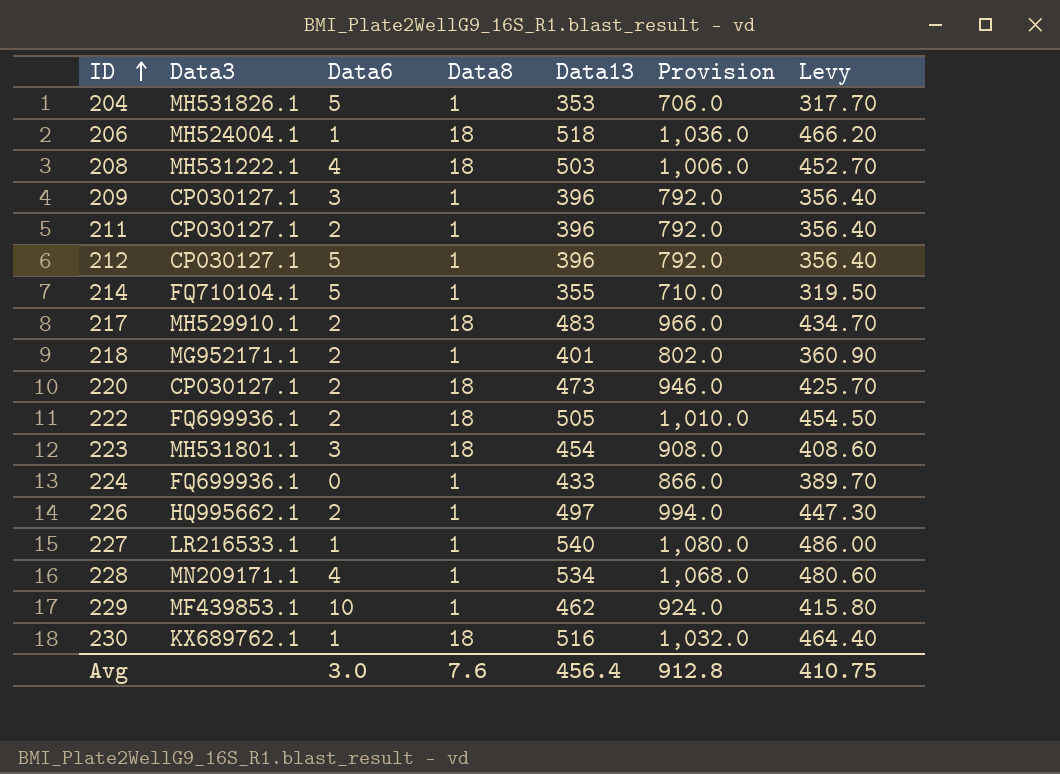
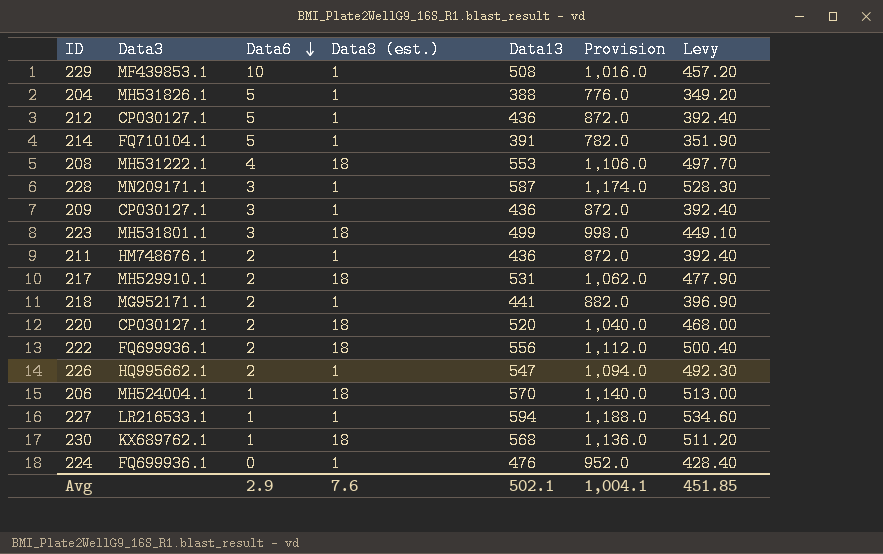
row order: ID ascending -> Data6 descending
column name: Data8 -> Data8 (est.)
229 | Data13: 462 -> 508
229 | Provision: 924.0 -> 1,016.0
229 | Levy: 415.80 -> 457.20
204 | Data13: 353 -> 388
204 | Provision: 706.0 -> 776.0
204 | Levy: 317.70 -> 349.20
212 | Data13: 396 -> 436
212 | Provision: 792.0 -> 872.0
212 | Levy: 356.40 -> 392.40
214 | Data13: 355 -> 391
214 | Provision: 710.0 -> 782.0
214 | Levy: 319.50 -> 351.90
208 | Data13: 503 -> 553
208 | Provision: 1,006.0 -> 1,106.0
208 | Levy: 452.70 -> 497.70
228 | Data6: 4 -> 3
228 | Data13: 534 -> 587
228 | Provision: 1,068.0 -> 1,174.0
228 | Levy: 480.60 -> 528.30
209 | Data13: 396 -> 436
209 | Provision: 792.0 -> 872.0
209 | Levy: 356.40 -> 392.40
223 | Data13: 454 -> 499
223 | Provision: 908.0 -> 998.0
223 | Levy: 408.60 -> 449.10
211 | Data3: CP030127.1 -> HM748676.1
211 | Data13: 396 -> 436
211 | Provision: 792.0 -> 872.0
211 | Levy: 356.40 -> 392.40
217 | Data13: 483 -> 531
217 | Provision: 966.0 -> 1,062.0
217 | Levy: 434.70 -> 477.90
218 | Data13: 401 -> 441
218 | Provision: 802.0 -> 882.0
218 | Levy: 360.90 -> 396.90
220 | Data13: 473 -> 520
220 | Provision: 946.0 -> 1,040.0
220 | Levy: 425.70 -> 468.00
222 | Data13: 505 -> 556
222 | Provision: 1,010.0 -> 1,112.0
222 | Levy: 454.50 -> 500.40
226 | Data13: 497 -> 547
226 | Provision: 994.0 -> 1,094.0
226 | Levy: 447.30 -> 492.30
206 | Data13: 518 -> 570
206 | Provision: 1,036.0 -> 1,140.0
206 | Levy: 466.20 -> 513.00
227 | Data13: 540 -> 594
227 | Provision: 1,080.0 -> 1,188.0
227 | Levy: 486.00 -> 534.60
230 | Data13: 516 -> 568
230 | Provision: 1,032.0 -> 1,136.0
230 | Levy: 464.40 -> 511.20
224 | Data13: 433 -> 476
224 | Provision: 866.0 -> 952.0
224 | Levy: 389.70 -> 428.40
Avg | Data6: 3.0 -> 2.9
Avg | Data13: 456.4 -> 502.1
Avg | Provision: 912.8 -> 1,004.1
Avg | Levy: 410.75 -> 451.85

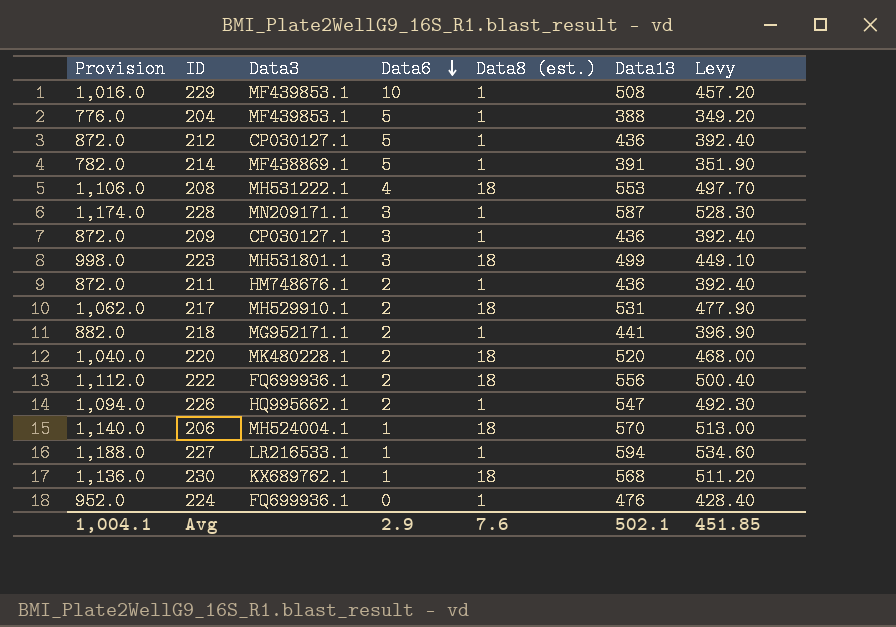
column Provision | position: 6 -> 1
204 | Data3: MH531826.1 -> MF439853.1
214 | Data3: FQ710104.1 -> MF438869.1
220 | Data3: CP030127.1 -> MK480228.1

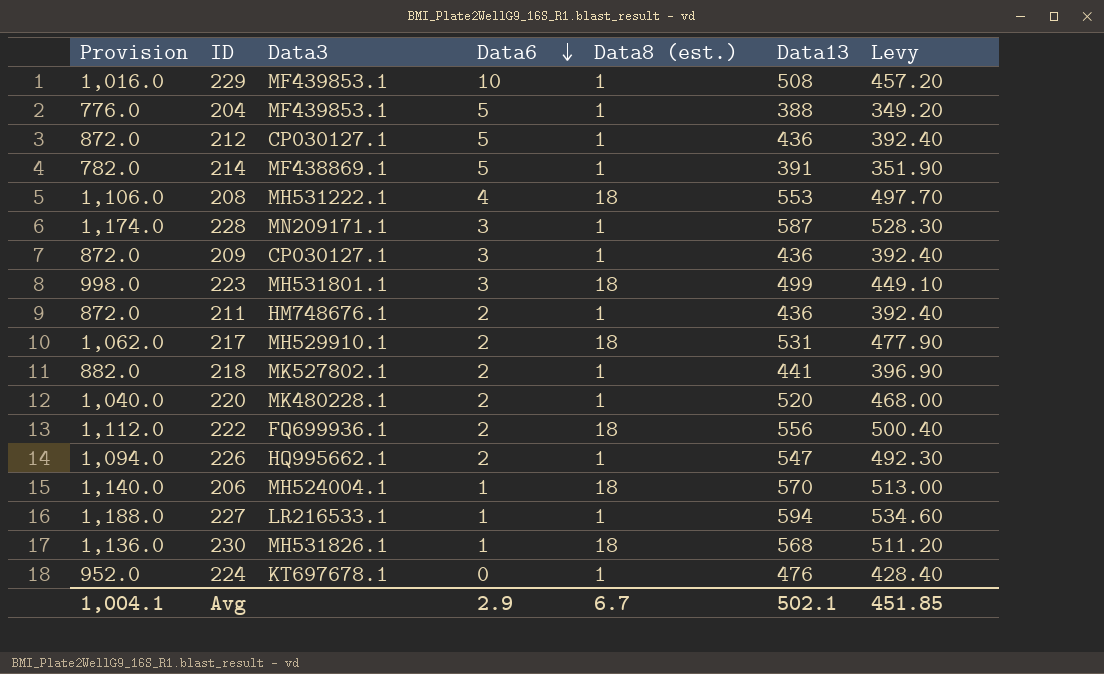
218 | Data3: MG952171.1 -> MK527802.1
220 | Data8 (est.): 18 -> 1
230 | Data3: KX689762.1 -> MH531826.1
224 | Data3: FQ699936.1 -> KT697678.1
Avg | Data8 (est.): 7.6 -> 6.7

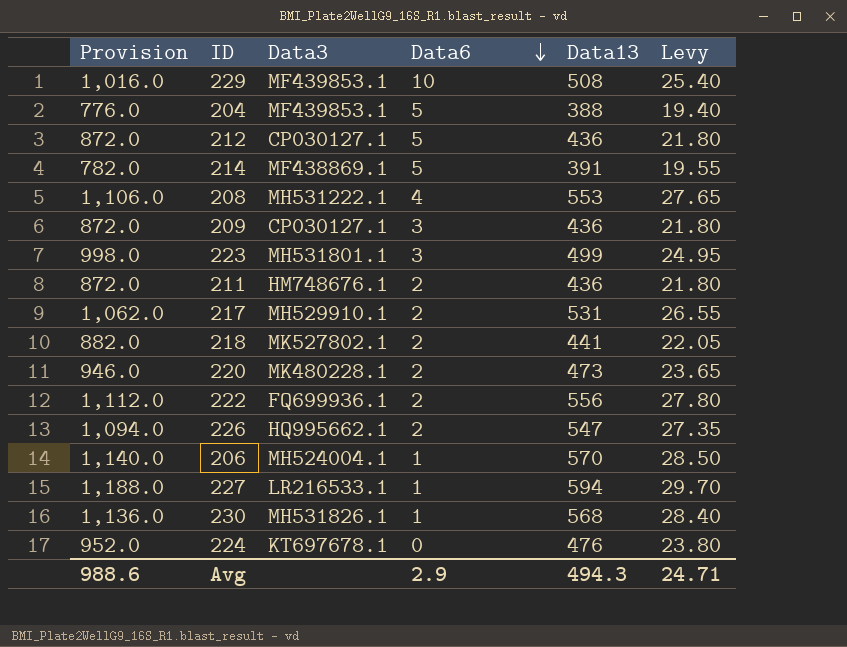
column Data8 (est.) | position: 5 -> none
column Levy | formula: [Data13] * 0.9 -> [Data13] * 0.05
row 228: 1,174.0 | MN209171.1 | 3 | 1 | 587 | 528.30 -> none
220 | Provision: 1,040.0 -> 946.0
220 | Data13: 520 -> 473
Avg | Provision: 1,004.1 -> 988.6
Avg | Data13: 502.1 -> 494.3
Avg | Levy: 451.85 -> 24.71

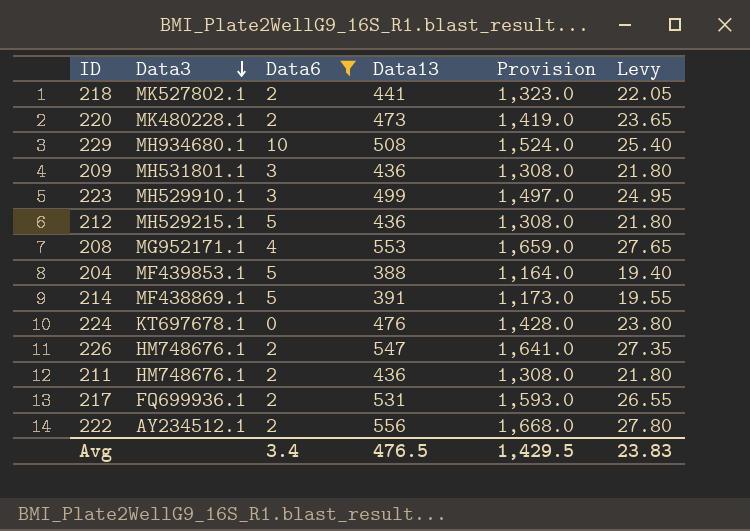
filter: none -> Data6 != 1
row order: Data6 descending -> Data3 descending
column Provision | formula: [Data13] * 2 -> [Data13] * 3
column Provision | position: 1 -> 5
229 | Data3: MF439853.1 -> MH934680.1
209 | Data3: CP030127.1 -> MH531801.1
223 | Data3: MH531801.1 -> MH529910.1
212 | Data3: CP030127.1 -> MH529215.1
208 | Data3: MH531222.1 -> MG952171.1
226 | Data3: HQ995662.1 -> HM748676.1
217 | Data3: MH529910.1 -> FQ699936.1
222 | Data3: FQ699936.1 -> AY234512.1
Avg | Data6: 2.9 -> 3.4
Avg | Data13: 494.3 -> 476.5
Avg | Provision: 988.6 -> 1,429.5
Avg | Levy: 24.71 -> 23.83

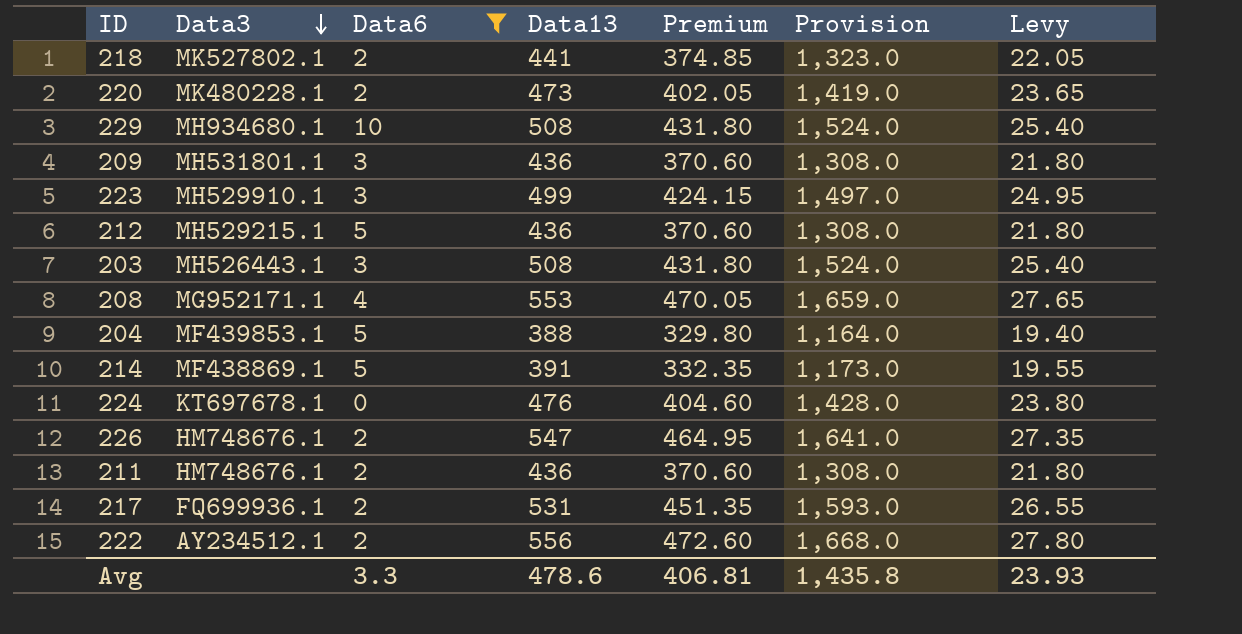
column Premium | formula: none -> [Data13] * 0.85
row 203: none -> MH526443.1 | 3 | 508 | 431.80 | 1,524.0 | 25.40
Avg | Data6: 3.4 -> 3.3
Avg | Data13: 476.5 -> 478.6
Avg | Provision: 1,429.5 -> 1,435.8
Avg | Levy: 23.83 -> 23.93

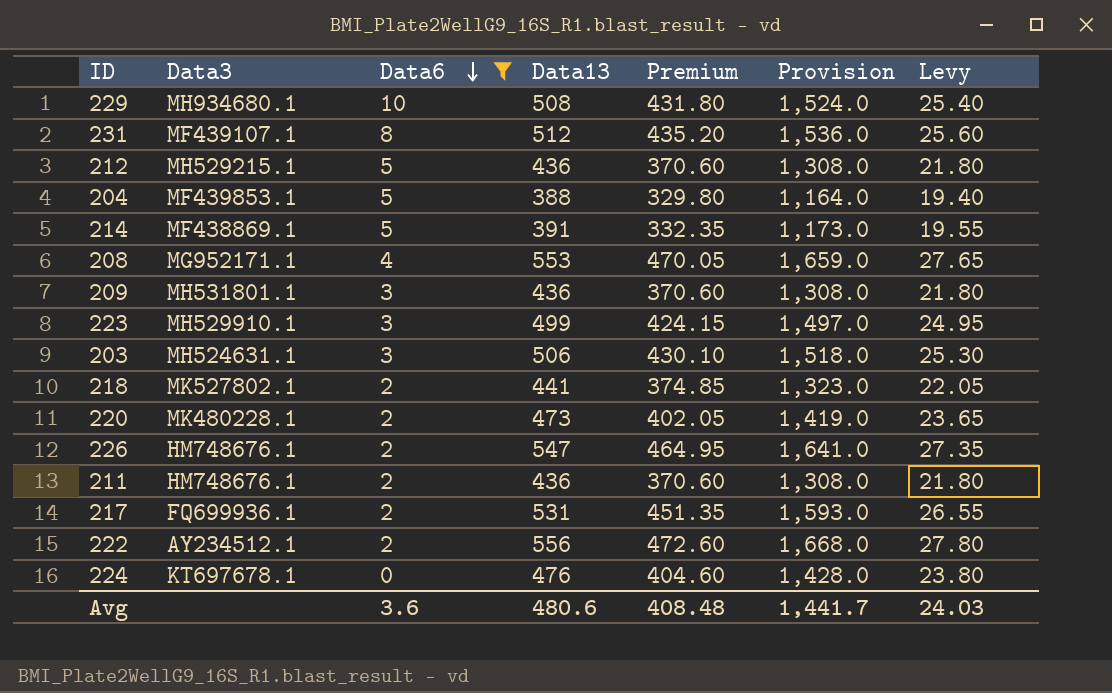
row order: Data3 descending -> Data6 descending
row 231: none -> MF439107.1 | 8 | 512 | 435.20 | 1,536.0 | 25.60
203 | Data3: MH526443.1 -> MH524631.1
203 | Data13: 508 -> 506
203 | Premium: 431.80 -> 430.10
203 | Provision: 1,524.0 -> 1,518.0
203 | Levy: 25.40 -> 25.30
Avg | Data6: 3.3 -> 3.6
Avg | Data13: 478.6 -> 480.6
Avg | Premium: 406.81 -> 408.48
Avg | Provision: 1,435.8 -> 1,441.7
Avg | Levy: 23.93 -> 24.03

